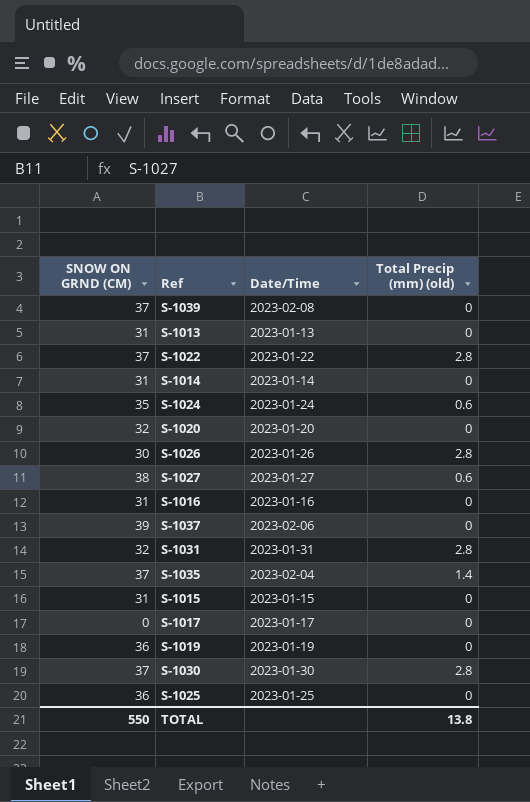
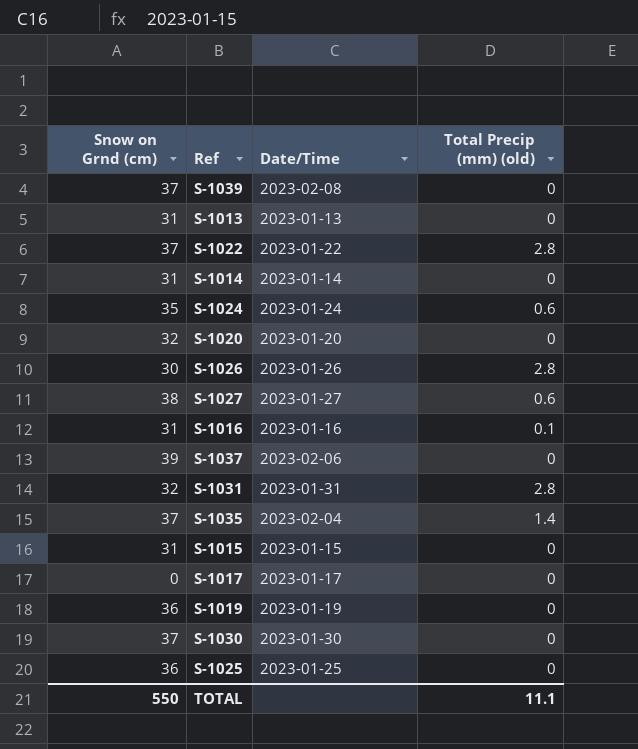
column name: SNOW ON GRND (CM) -> Snow on Grnd (cm)
S-1016 | Total Precip (mm) (old): 0 -> 0.1
S-1030 | Total Precip (mm) (old): 2.8 -> 0
TOTAL | Total Precip (mm) (old): 13.8 -> 11.1

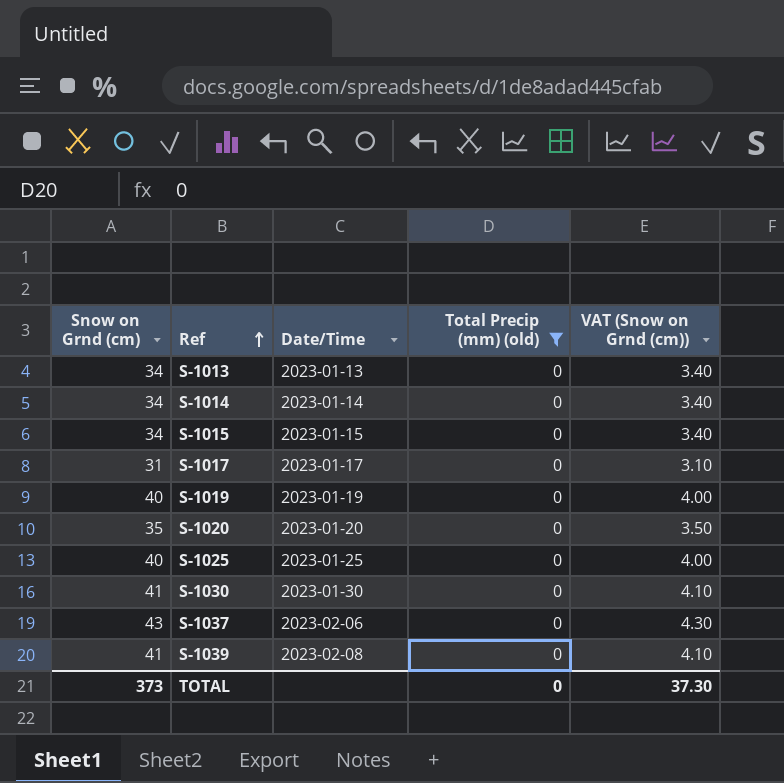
filter: none -> Total Precip (mm) (old) = 0
row order: none -> Ref ascending
column VAT (Snow on Grnd (cm)) | formula: none -> [Snow on Grnd (cm)] * 0.1
S-1013 | Snow on Grnd (cm): 31 -> 34
S-1014 | Snow on Grnd (cm): 31 -> 34
S-1015 | Snow on Grnd (cm): 31 -> 34
S-1017 | Snow on Grnd (cm): 0 -> 31
S-1019 | Snow on Grnd (cm): 36 -> 40
S-1020 | Snow on Grnd (cm): 32 -> 35
S-1025 | Snow on Grnd (cm): 36 -> 40
S-1030 | Snow on Grnd (cm): 37 -> 41
S-1037 | Snow on Grnd (cm): 39 -> 43
S-1039 | Snow on Grnd (cm): 37 -> 41
TOTAL | Snow on Grnd (cm): 550 -> 373
TOTAL | Total Precip (mm) (old): 11.1 -> 0

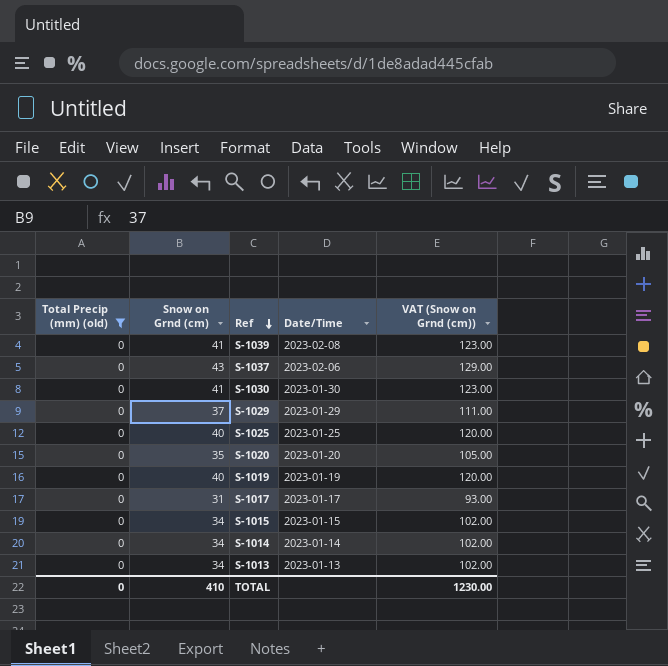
row order: Ref ascending -> Ref descending
column Total Precip (mm) (old) | position: 4 -> 1
column VAT (Snow on Grnd (cm)) | formula: [Snow on Grnd (cm)] * 0.1 -> [Snow on Grnd (cm)] * 3
row S-1029: none -> 0 | 37 | 2023-01-29 | 111.00
TOTAL | Snow on Grnd (cm): 373 -> 410
TOTAL | VAT (Snow on Grnd (cm)): 37.30 -> 1230.00

